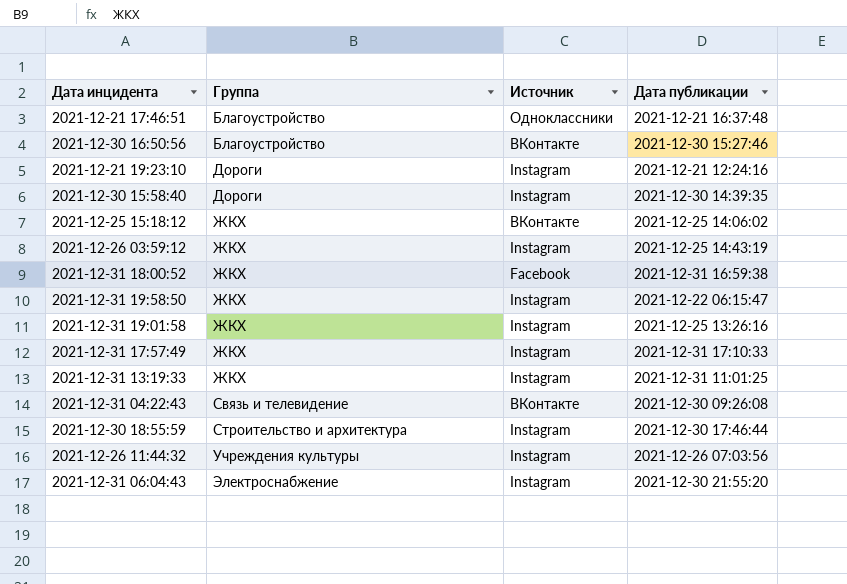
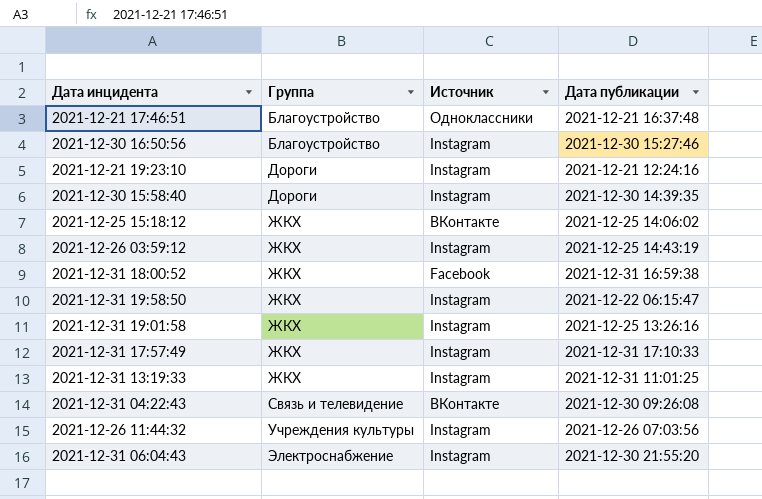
row 2021-12-30 18:55:59: Строительство и архитектура | Instagram | 2021-12-30 17:46:44 -> none
2021-12-30 16:50:56 | Источник: ВКонтакте -> Instagram

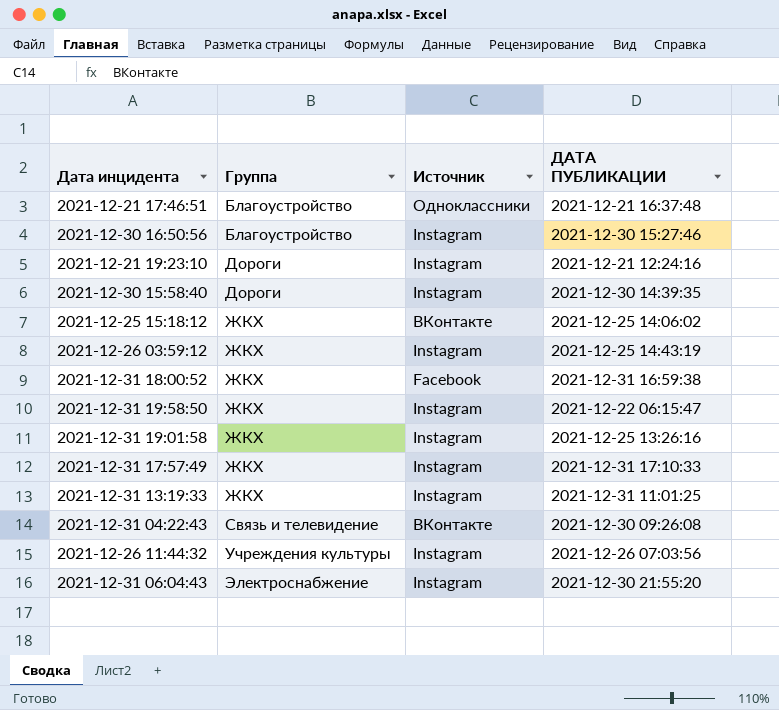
column name: Дата публикации -> ДАТА ПУБЛИКАЦИИ

